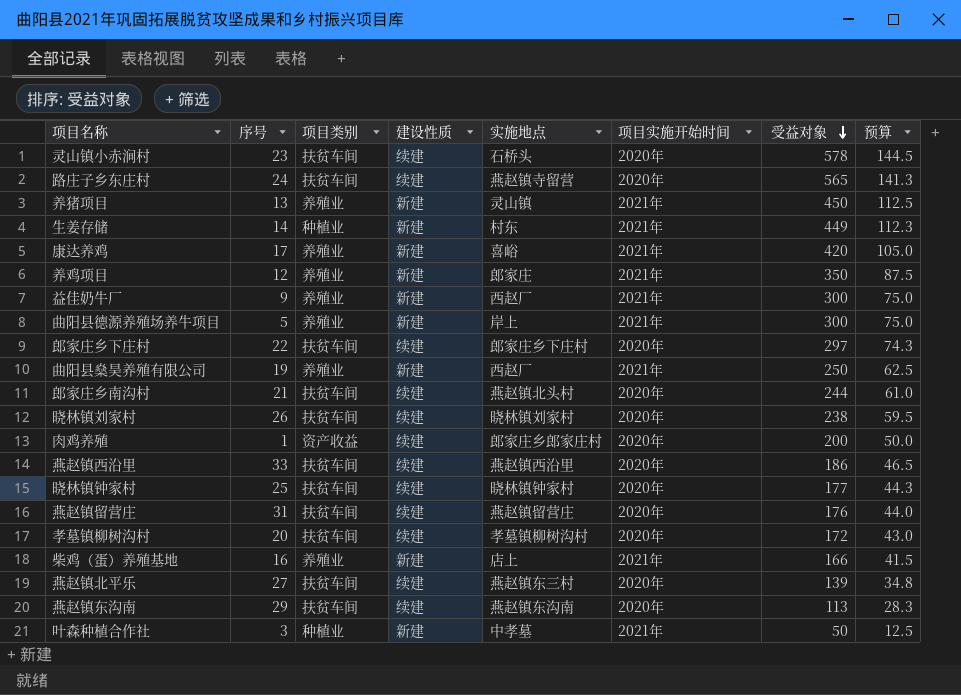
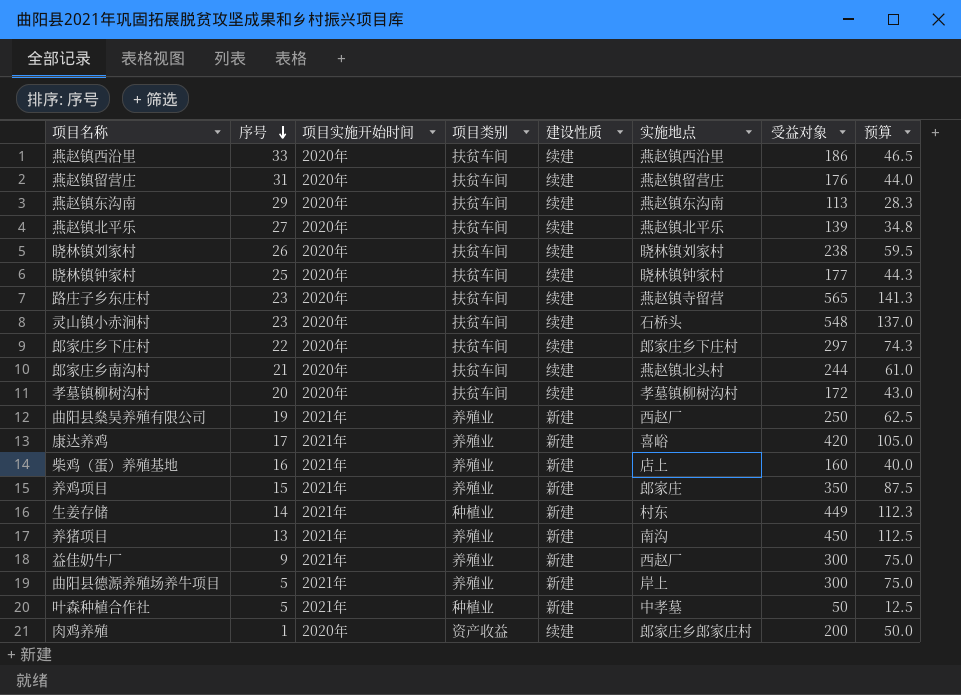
row order: 受益对象 descending -> 序号 descending
column 项目实施开始时间 | position: 6 -> 3
燕赵镇北平乐 | 实施地点: 燕赵镇东三村 -> 燕赵镇北平乐
路庄子乡东庄村 | 序号: 24 -> 23
灵山镇小赤涧村 | 受益对象: 578 -> 548
灵山镇小赤涧村 | 预算: 144.5 -> 137.0
柴鸡（蛋）养殖基地 | 受益对象: 166 -> 160
柴鸡（蛋）养殖基地 | 预算: 41.5 -> 40.0
养鸡项目 | 序号: 12 -> 15
养猪项目 | 实施地点: 灵山镇 -> 南沟
叶森种植合作社 | 序号: 3 -> 5

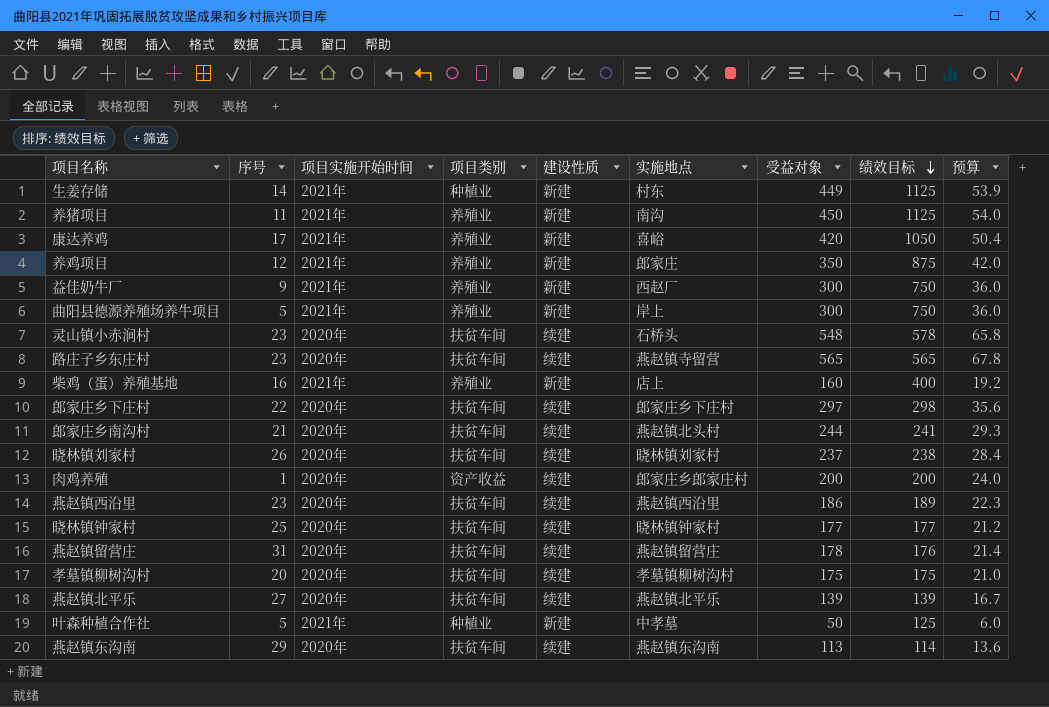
row order: 序号 descending -> 绩效目标 descending
column 绩效目标 | position: none -> 8
column 预算 | formula: [受益对象] * 0.25 -> [受益对象] * 0.12
row 曲阳县燊昊养殖有限公司: 19 | 2021年 | 养殖业 | 新建 | 西赵厂 | 250 | 62.5 -> none
养猪项目 | 序号: 13 -> 11
养鸡项目 | 序号: 15 -> 12
晓林镇刘家村 | 受益对象: 238 -> 237
燕赵镇西沿里 | 序号: 33 -> 23
燕赵镇留营庄 | 受益对象: 176 -> 178
孝墓镇柳树沟村 | 受益对象: 172 -> 175

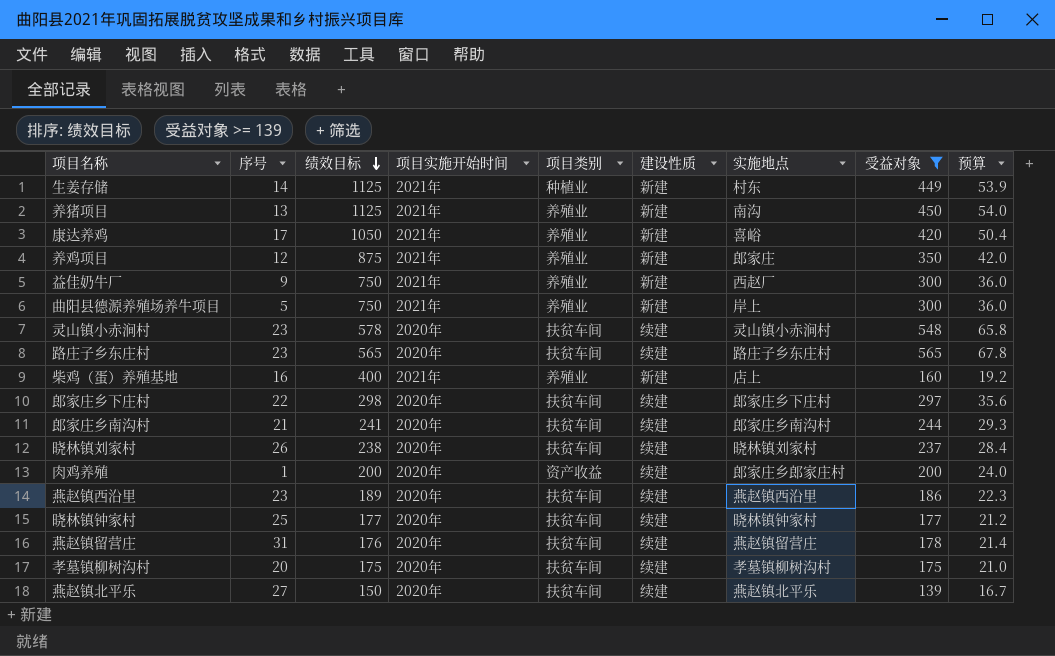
filter: none -> 受益对象 >= 139
column 绩效目标 | position: 8 -> 3
养猪项目 | 序号: 11 -> 13
灵山镇小赤涧村 | 实施地点: 石桥头 -> 灵山镇小赤涧村
路庄子乡东庄村 | 实施地点: 燕赵镇寺留营 -> 路庄子乡东庄村
郎家庄乡南沟村 | 实施地点: 燕赵镇北头村 -> 郎家庄乡南沟村
燕赵镇北平乐 | 绩效目标: 139 -> 150

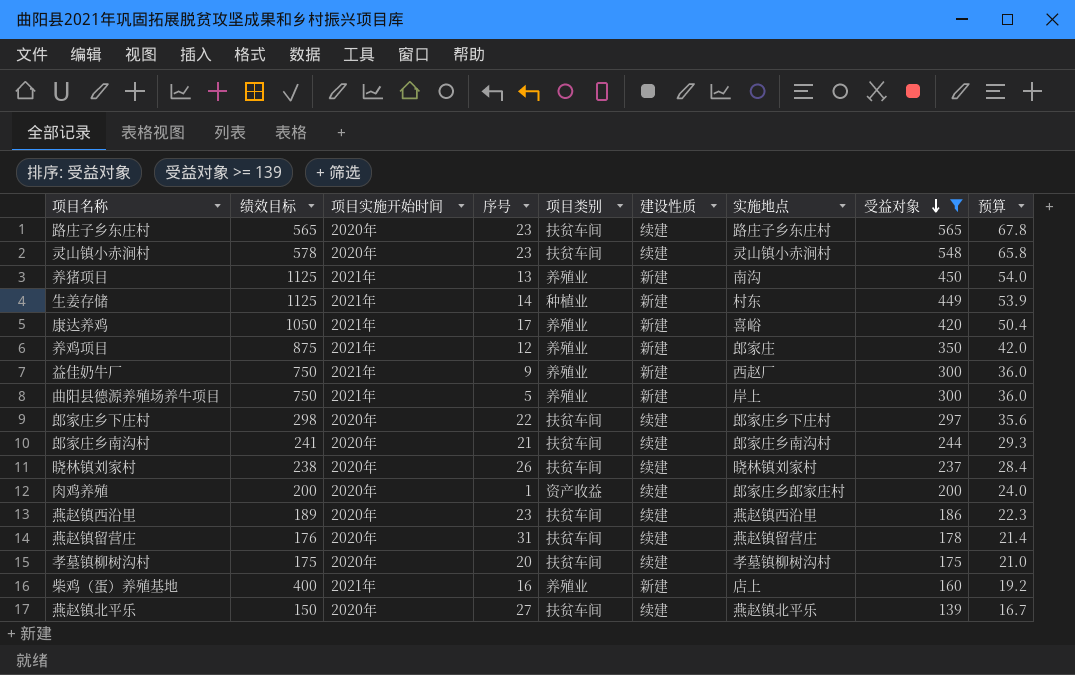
row order: 绩效目标 descending -> 受益对象 descending
column 序号 | position: 2 -> 4
row 晓林镇钟家村: 25 | 177 | 2020年 | 扶贫车间 | 续建 | 晓林镇钟家村 | 177 | 21.2 -> none

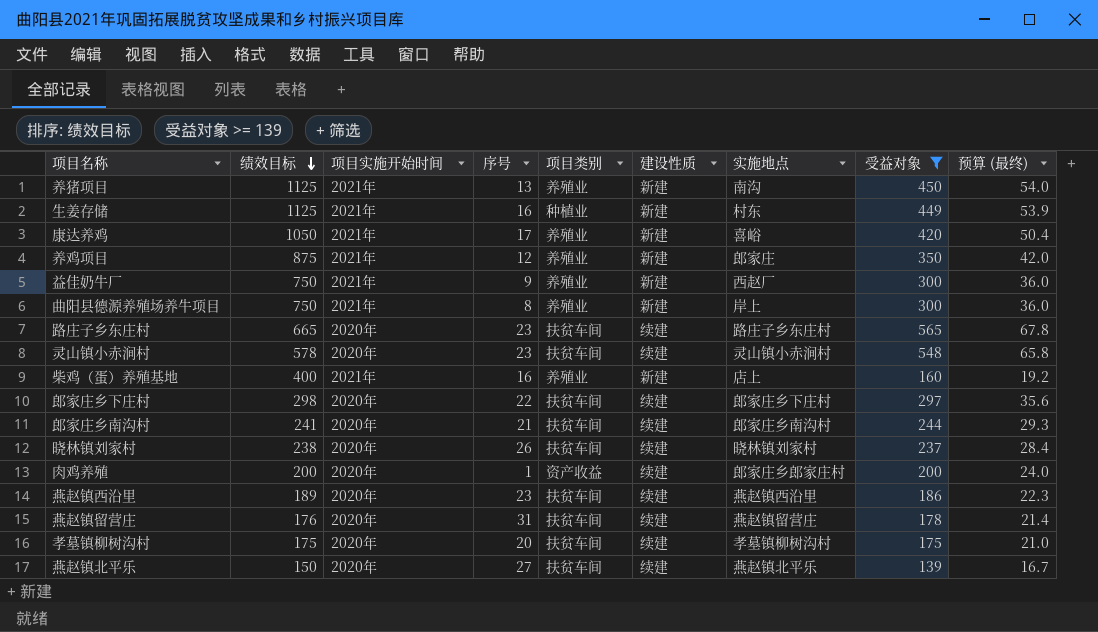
row order: 受益对象 descending -> 绩效目标 descending
column name: 预算 -> 预算 (最终)
生姜存储 | 序号: 14 -> 16
曲阳县德源养殖场养牛项目 | 序号: 5 -> 8
路庄子乡东庄村 | 绩效目标: 565 -> 665

